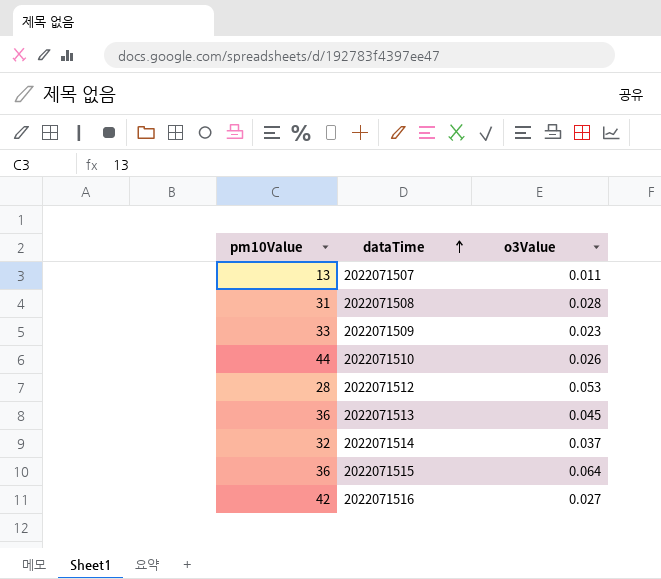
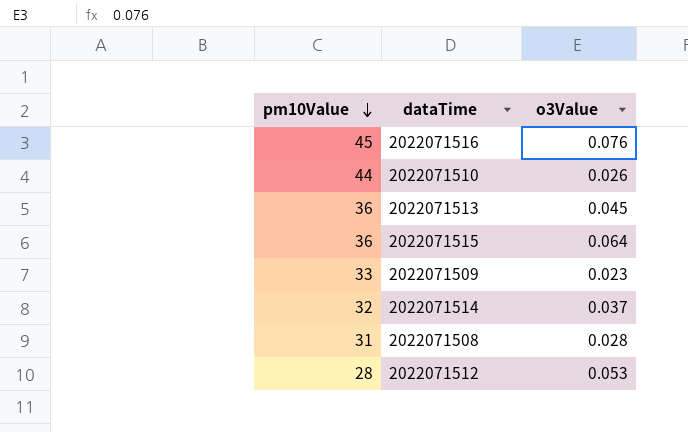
row order: dataTime ascending -> pm10Value descending
row 2022071507: 13 | 0.011 -> none
2022071516 | pm10Value: 42 -> 45
2022071516 | o3Value: 0.027 -> 0.076

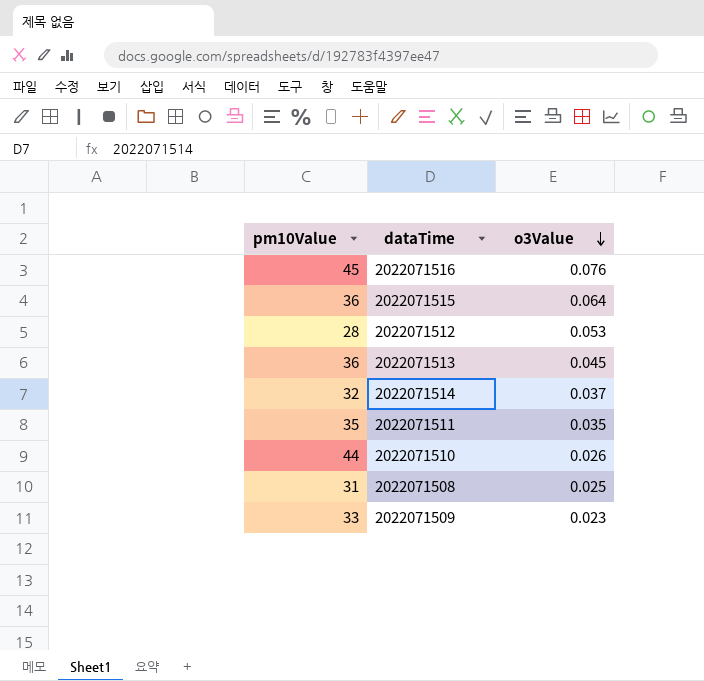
row order: pm10Value descending -> o3Value descending
row 2022071511: none -> 35 | 0.035
2022071508 | o3Value: 0.028 -> 0.025

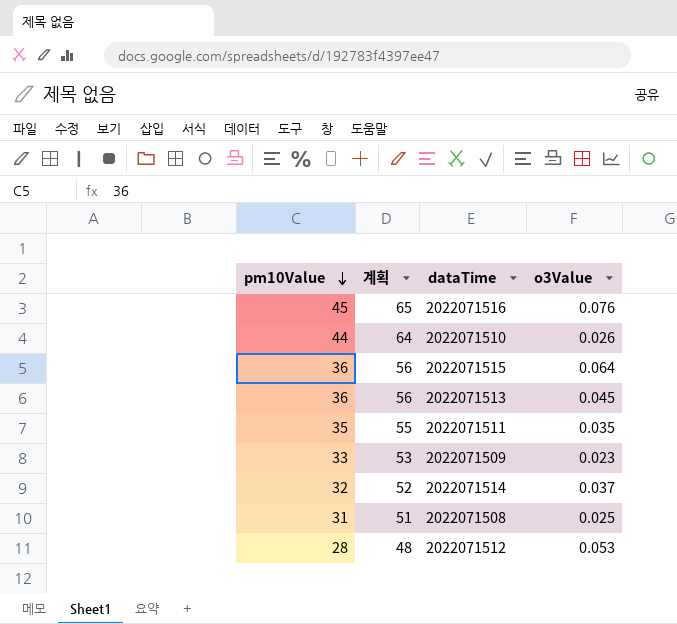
row order: o3Value descending -> pm10Value descending
column 계획 | formula: none -> [pm10Value] + 20

